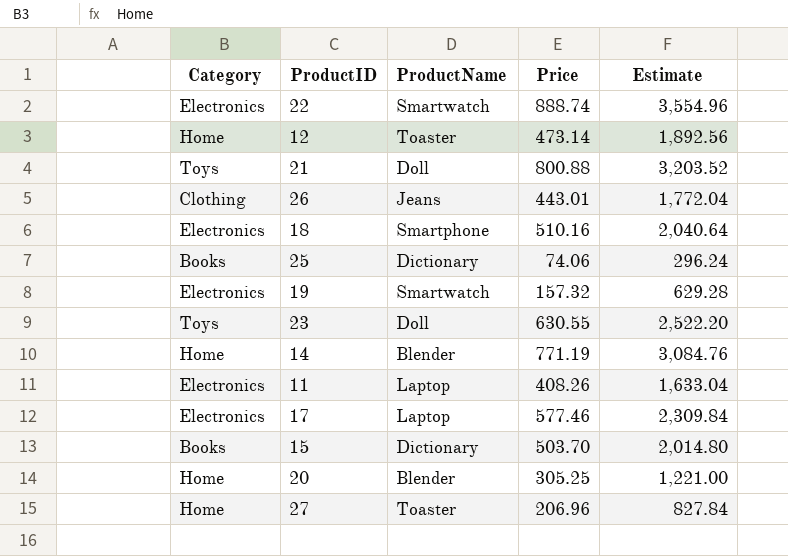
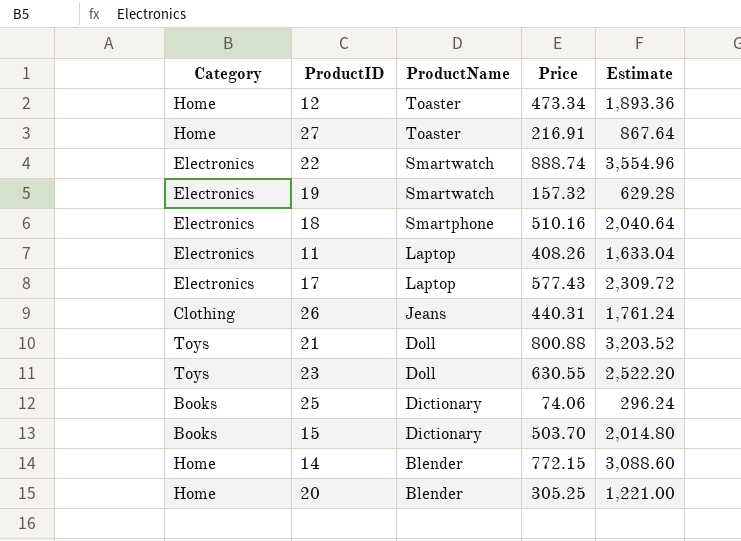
row order: none -> ProductName descending
12 | Price: 473.14 -> 473.34
12 | Estimate: 1,892.56 -> 1,893.36
27 | Price: 206.96 -> 216.91
27 | Estimate: 827.84 -> 867.64
17 | Price: 577.46 -> 577.43
17 | Estimate: 2,309.84 -> 2,309.72
26 | Price: 443.01 -> 440.31
26 | Estimate: 1,772.04 -> 1,761.24
14 | Price: 771.19 -> 772.15
14 | Estimate: 3,084.76 -> 3,088.60

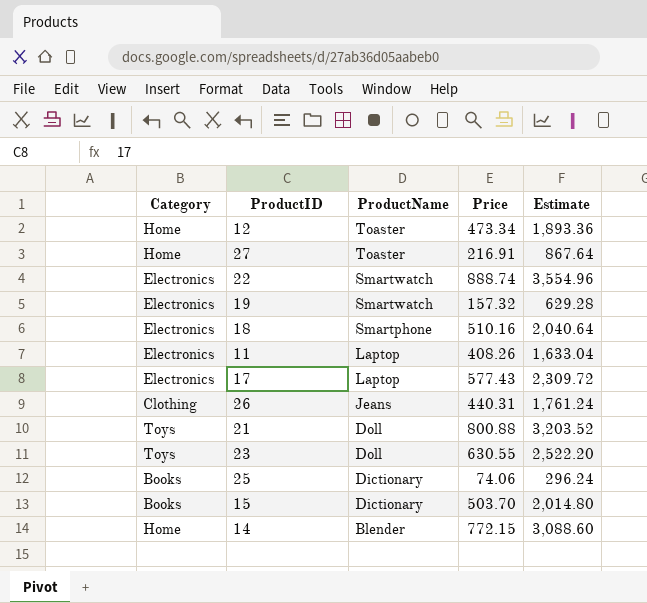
row 20: Home | Blender | 305.25 | 1,221.00 -> none

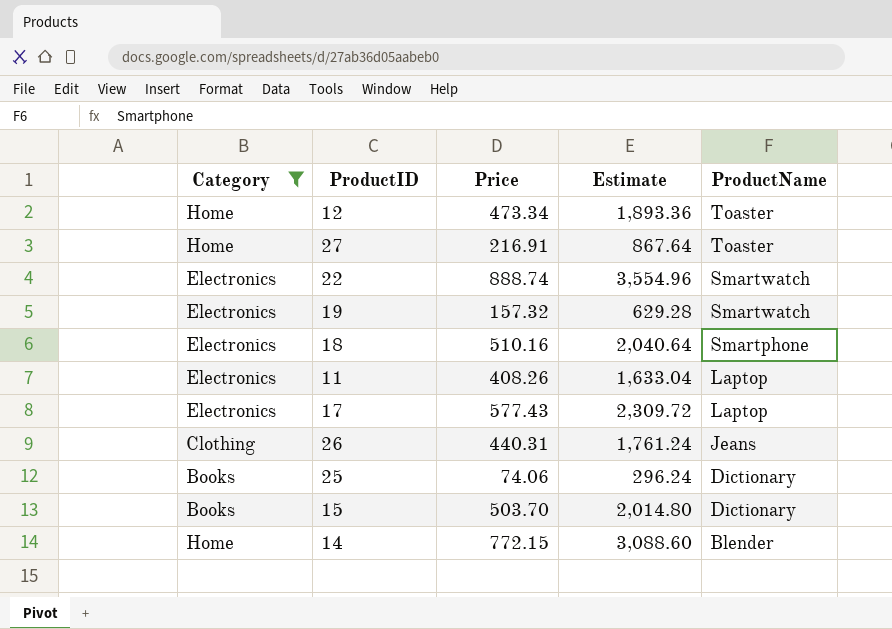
filter: none -> Category != Toys
column ProductName | position: 3 -> 5

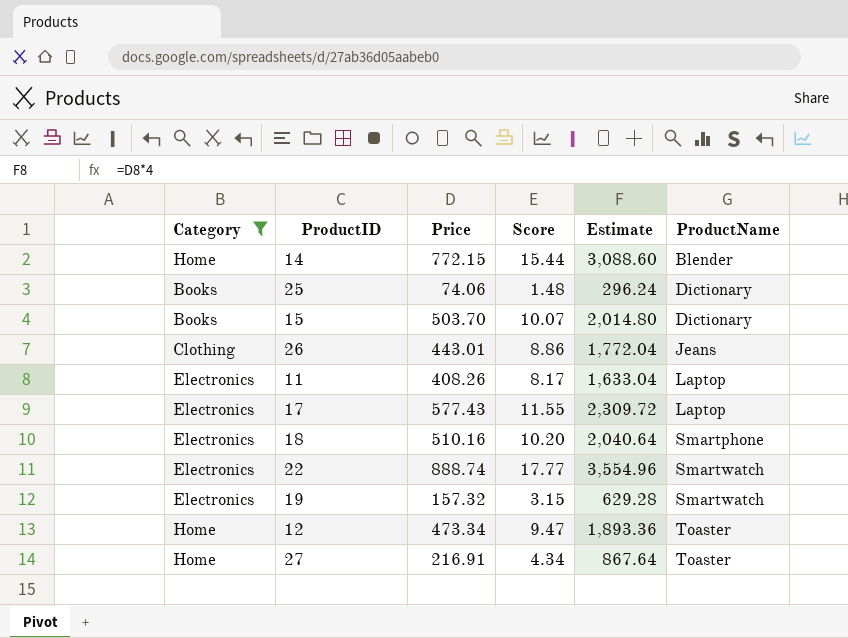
row order: ProductName descending -> ProductName ascending
column Score | formula: none -> [Price] * 0.02
26 | Price: 440.31 -> 443.01
26 | Estimate: 1,761.24 -> 1,772.04

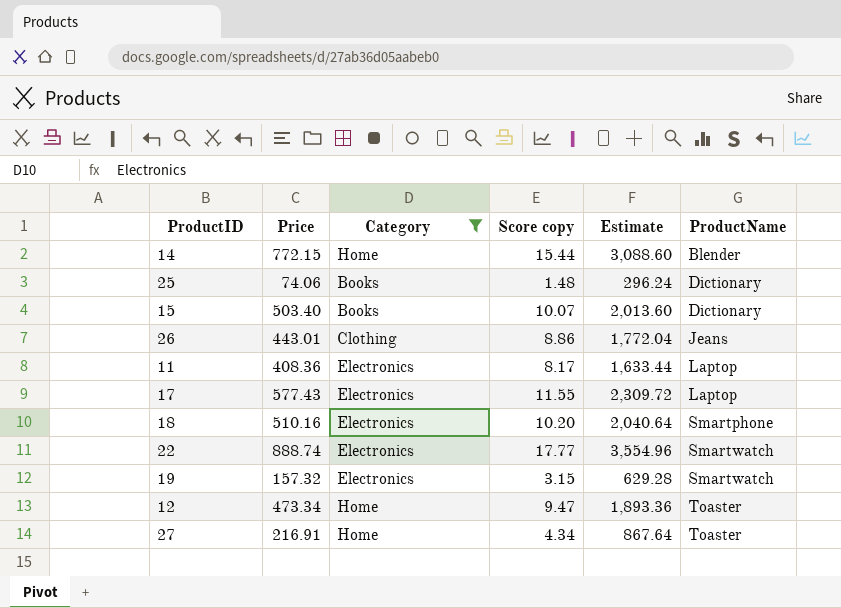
column Category | position: 1 -> 3
column name: Score -> Score copy
15 | Price: 503.70 -> 503.40
15 | Estimate: 2,014.80 -> 2,013.60
11 | Price: 408.26 -> 408.36
11 | Estimate: 1,633.04 -> 1,633.44

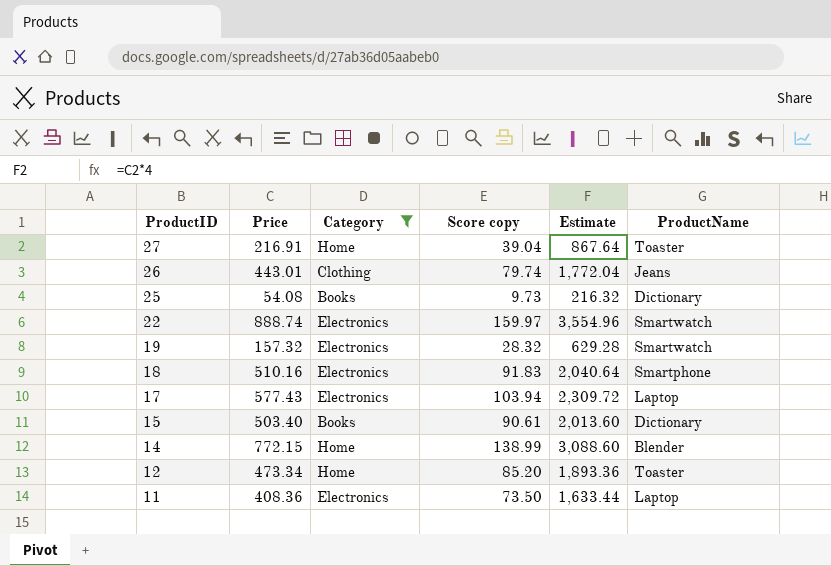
row order: ProductName ascending -> ProductID descending
column Score copy | formula: [Price] * 0.02 -> [Price] * 0.18
25 | Price: 74.06 -> 54.08
25 | Estimate: 296.24 -> 216.32

